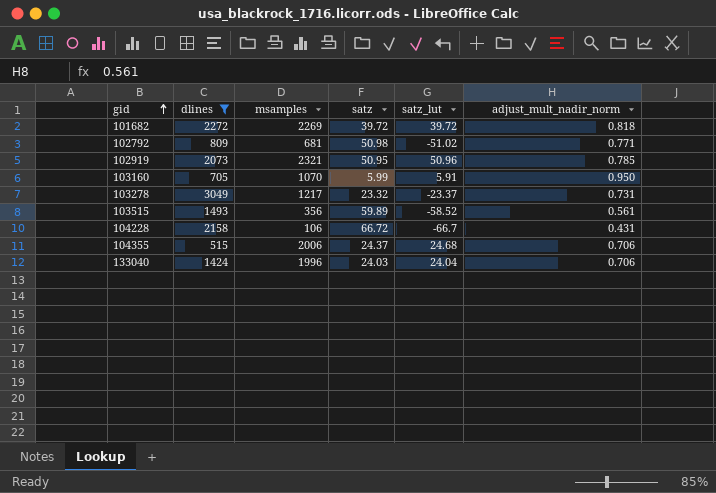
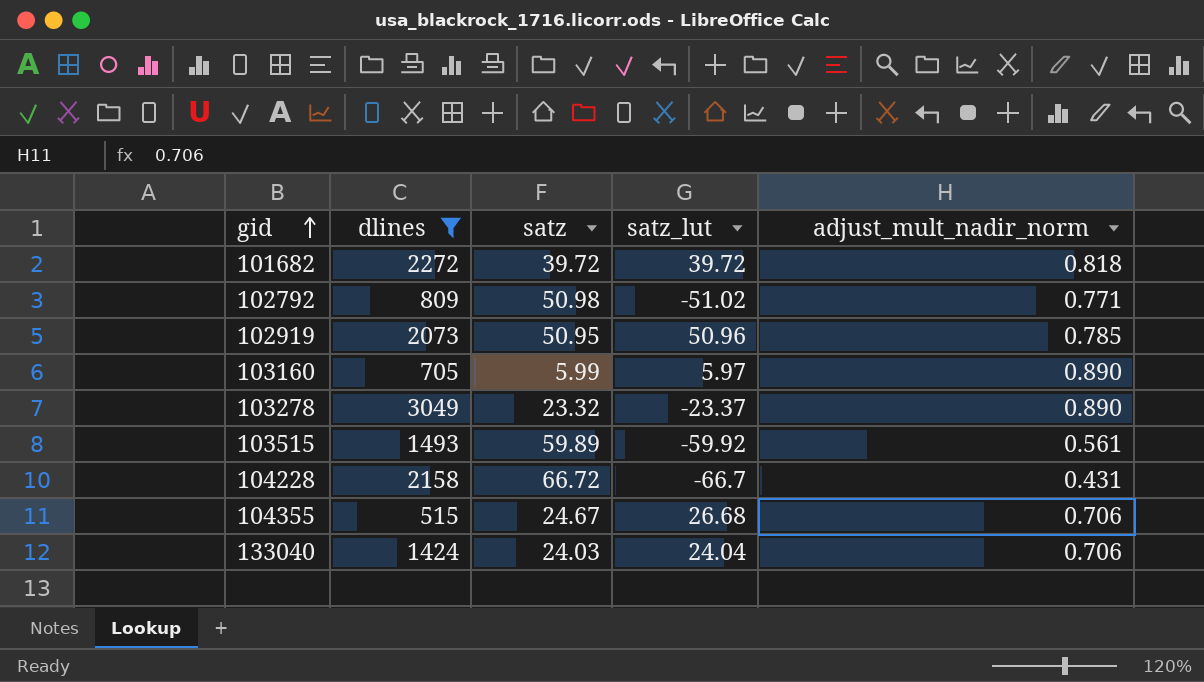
column msamples | position: 3 -> none
103160 | satz_lut: 5.91 -> 5.97
103160 | adjust_mult_nadir_norm: 0.950 -> 0.890
103278 | adjust_mult_nadir_norm: 0.731 -> 0.890
103515 | satz_lut: -58.52 -> -59.92
104355 | satz: 24.37 -> 24.67
104355 | satz_lut: 24.68 -> 26.68

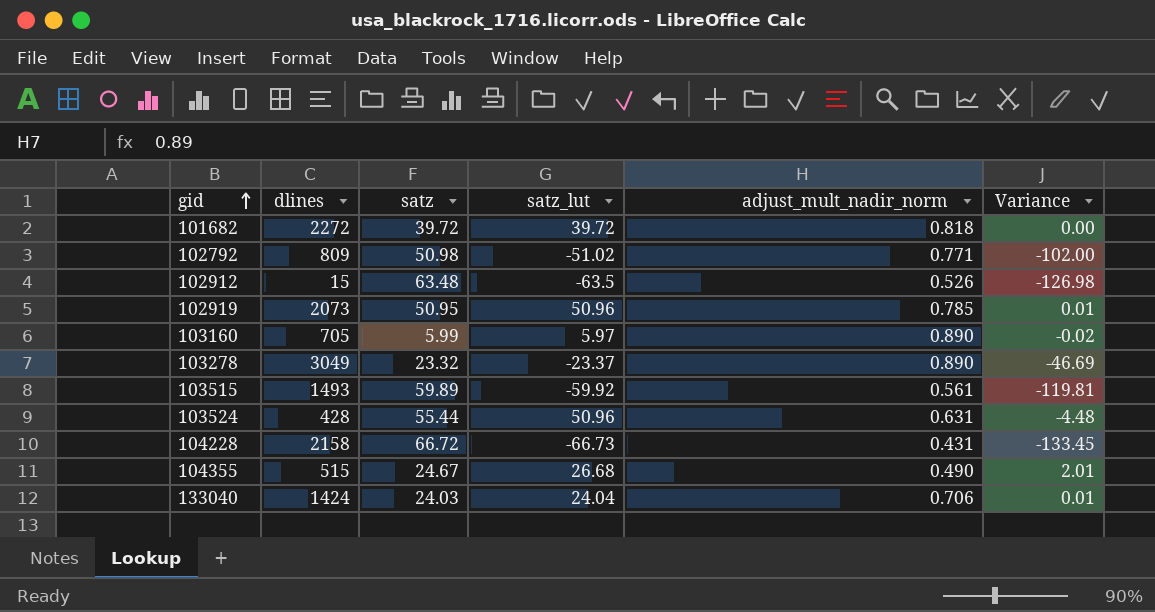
filter: dlines >= 515 -> none
column Variance | formula: none -> [satz_lut] - [satz]
104228 | satz_lut: -66.7 -> -66.73
104355 | adjust_mult_nadir_norm: 0.706 -> 0.490

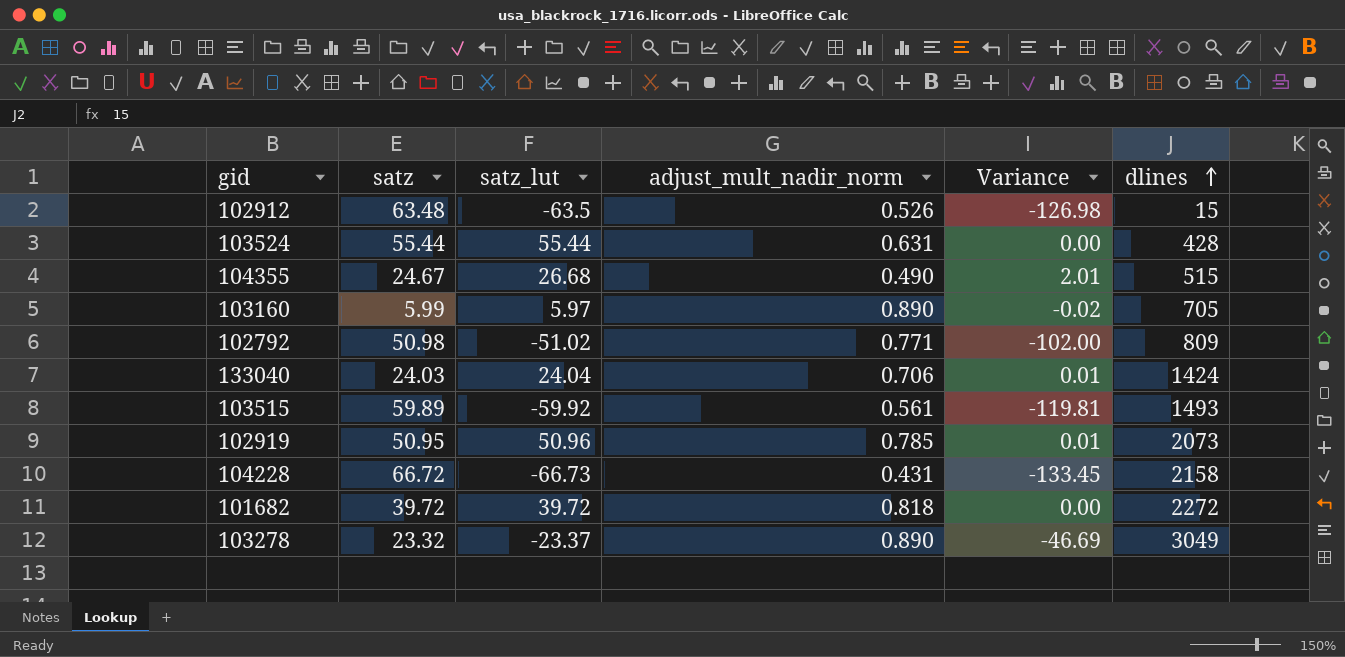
row order: gid ascending -> dlines ascending
column dlines | position: 2 -> 6
103524 | satz_lut: 50.96 -> 55.44
103524 | Variance: -4.48 -> 0.00

